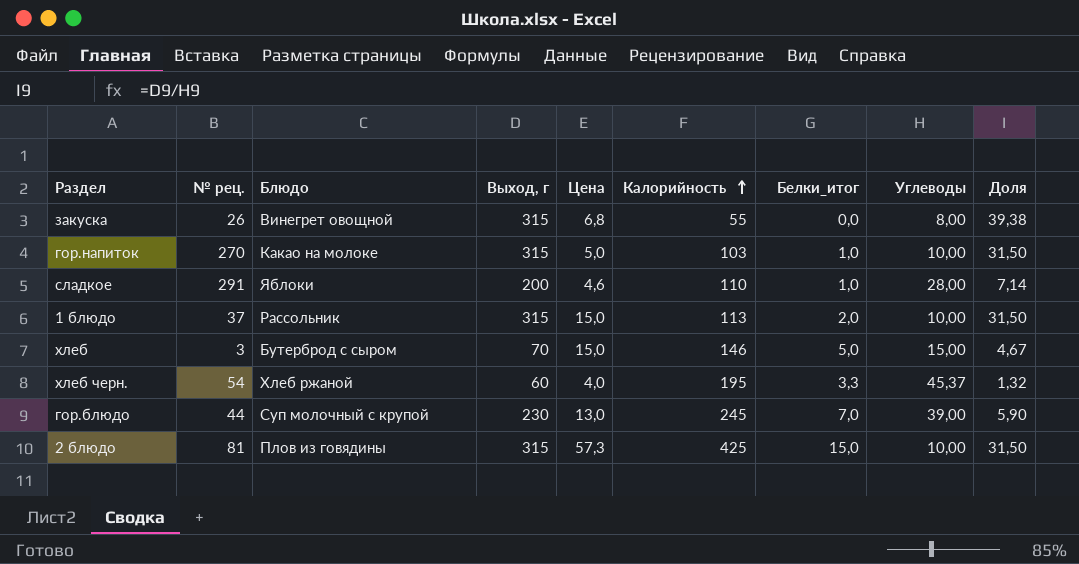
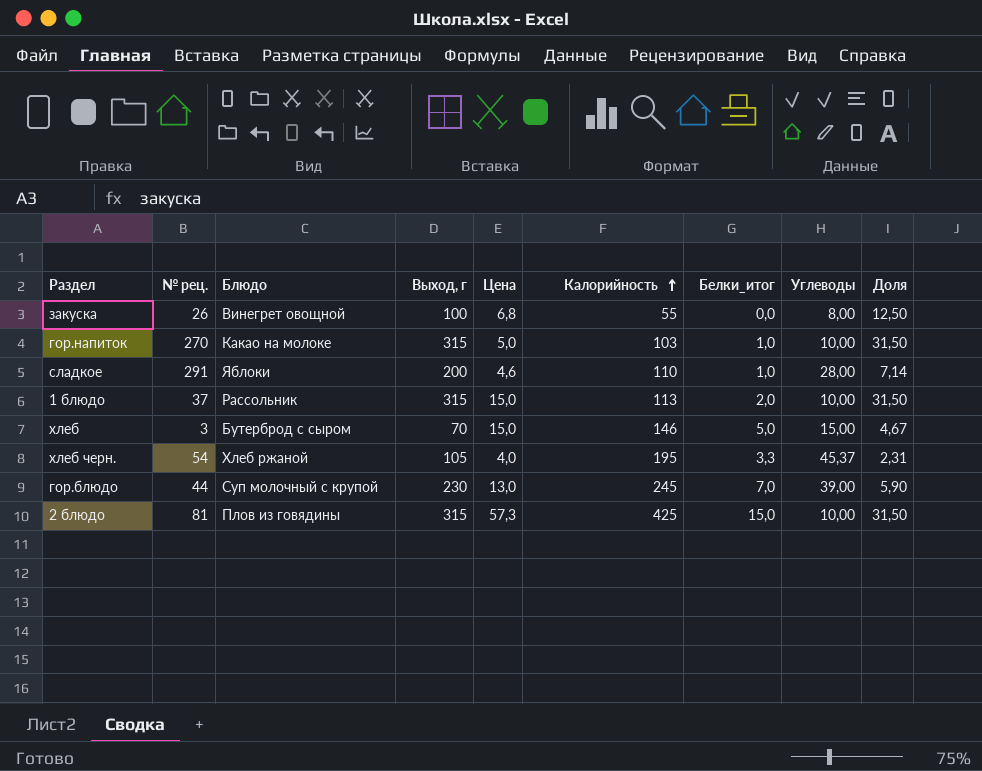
закуска | Выход, г: 315 -> 100
закуска | Доля: 39,38 -> 12,50
хлеб черн. | Выход, г: 60 -> 105
хлеб черн. | Доля: 1,32 -> 2,31

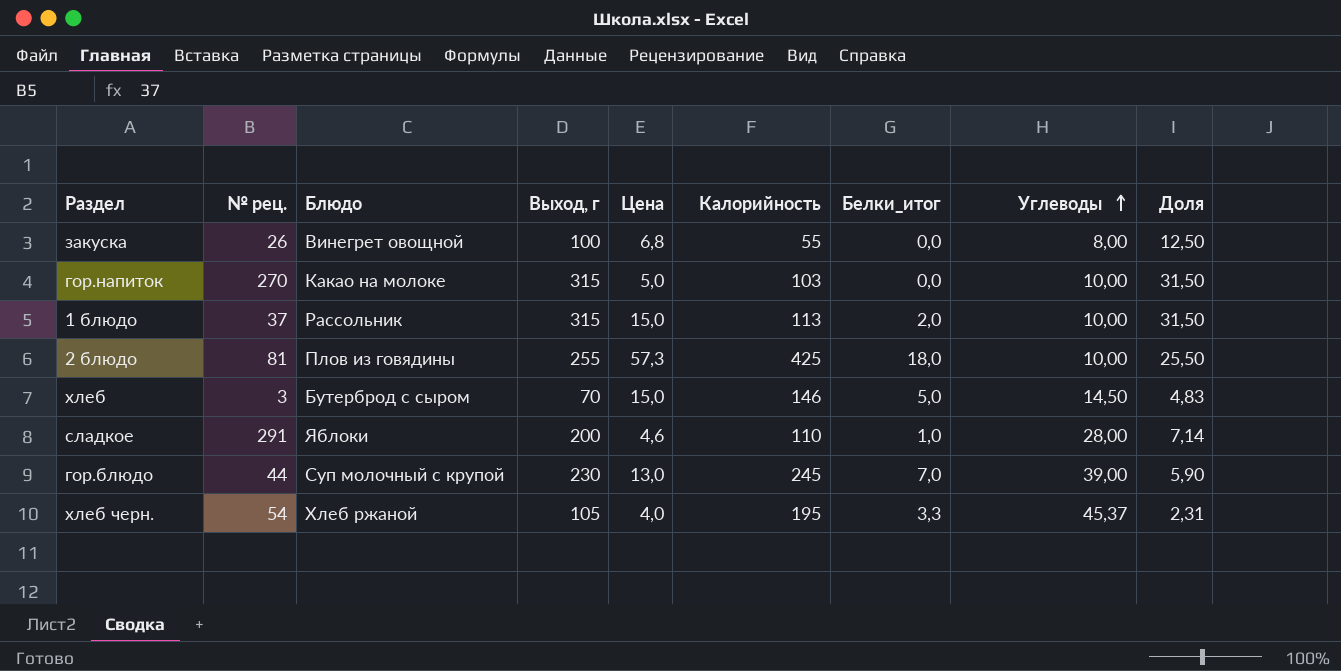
row order: Калорийность ascending -> Углеводы ascending
гор.напиток | Белки_итог: 1,0 -> 0,0
2 блюдо | Выход, г: 315 -> 255
2 блюдо | Белки_итог: 15,0 -> 18,0
2 блюдо | Доля: 31,50 -> 25,50
хлеб | Углеводы: 15,00 -> 14,50
хлеб | Доля: 4,67 -> 4,83

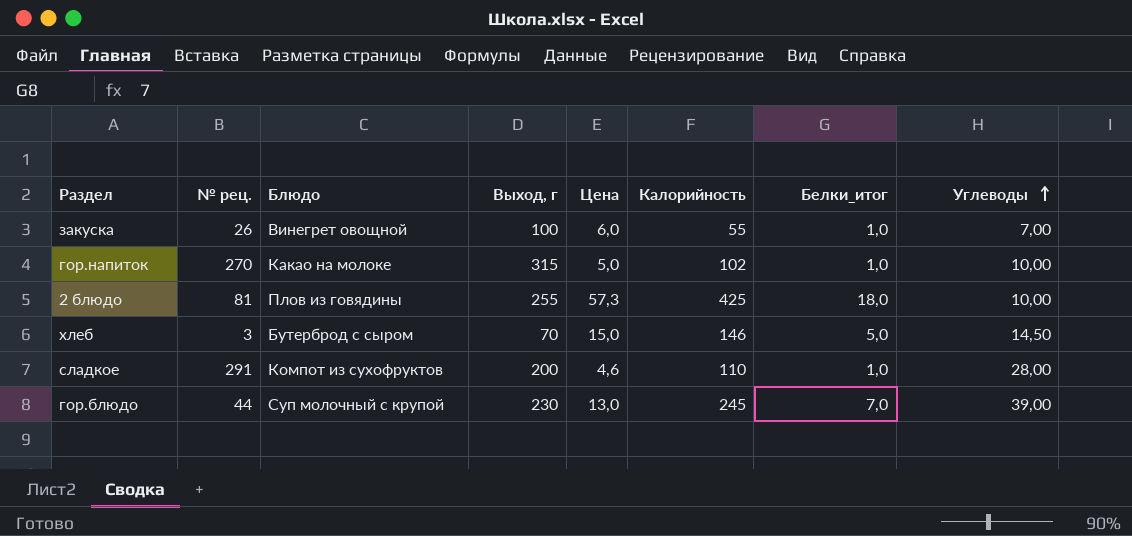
column Доля | formula: [Выход, г] / [Углеводы] -> none
row 1 блюдо: 37 | Рассольник | 315 | 15,0 | 113 | 2,0 | 10,00 | 31,50 -> none
row хлеб черн.: 54 | Хлеб ржаной | 105 | 4,0 | 195 | 3,3 | 45,37 | 2,31 -> none
закуска | Цена: 6,8 -> 6,0
закуска | Белки_итог: 0,0 -> 1,0
закуска | Углеводы: 8,00 -> 7,00
гор.напиток | Калорийность: 103 -> 102
гор.напиток | Белки_итог: 0,0 -> 1,0
сладкое | Блюдо: Яблоки -> Компот из сухофруктов

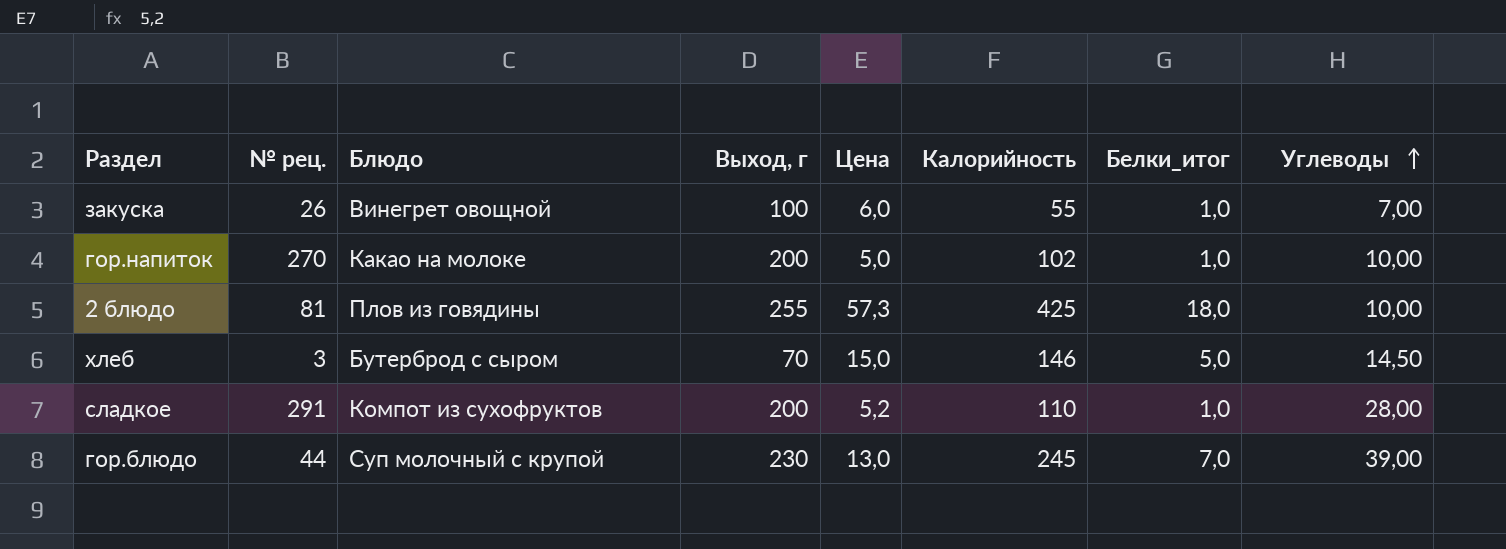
гор.напиток | Выход, г: 315 -> 200
сладкое | Цена: 4,6 -> 5,2

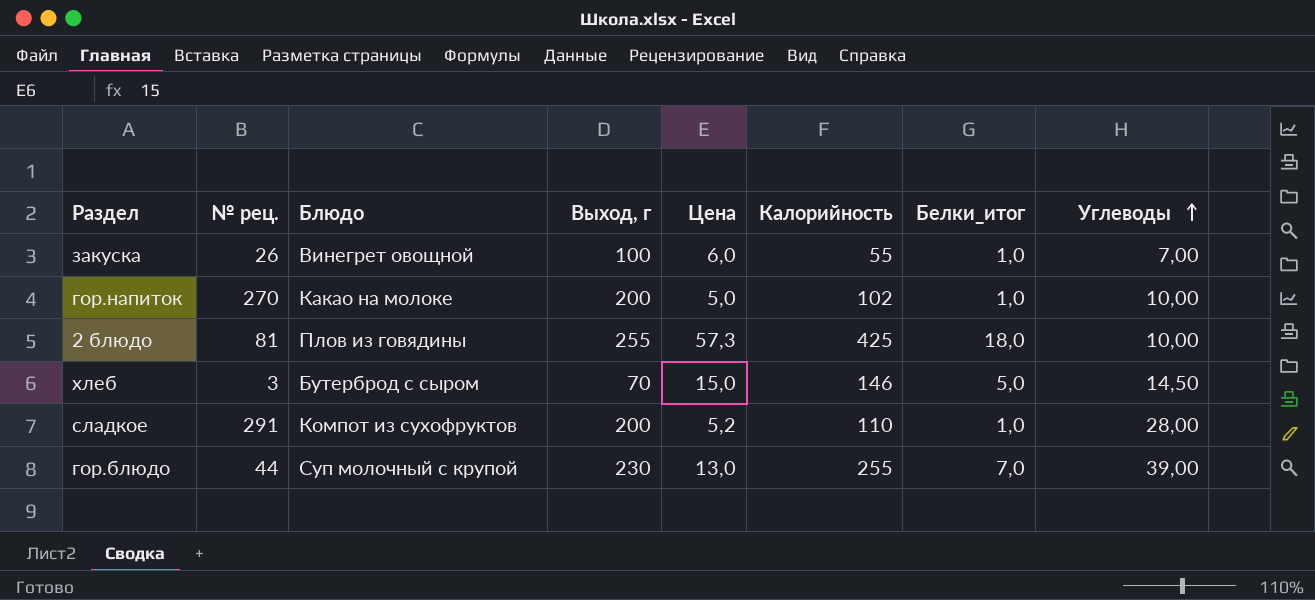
гор.блюдо | Калорийность: 245 -> 255

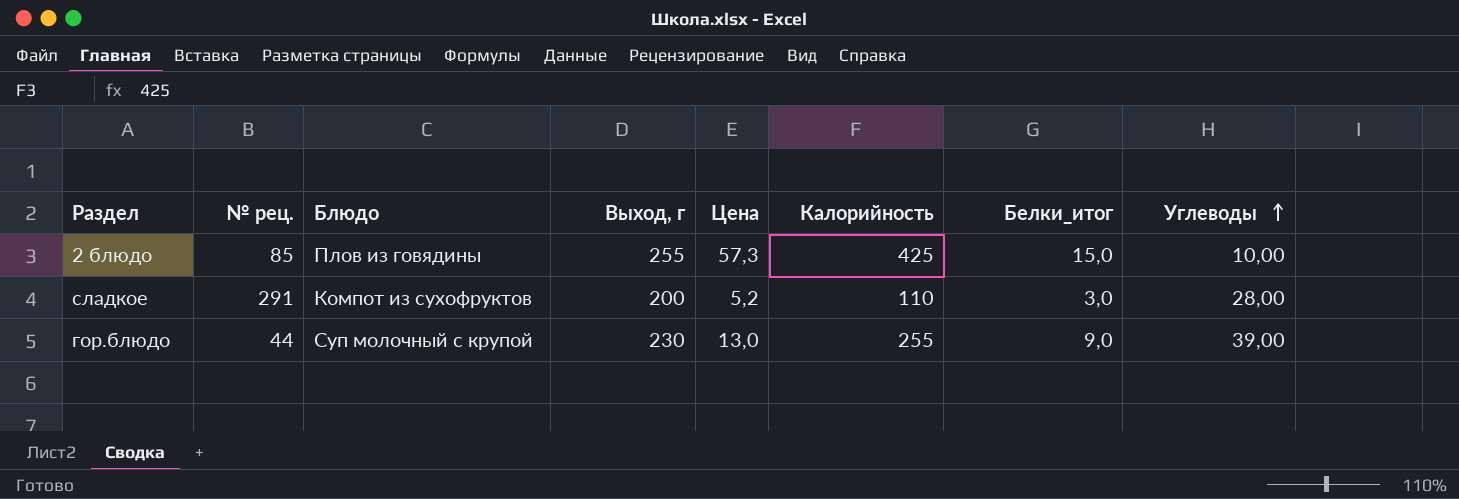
row закуска: 26 | Винегрет овощной | 100 | 6,0 | 55 | 1,0 | 7,00 -> none
row гор.напиток: 270 | Какао на молоке | 200 | 5,0 | 102 | 1,0 | 10,00 -> none
row хлеб: 3 | Бутерброд с сыром | 70 | 15,0 | 146 | 5,0 | 14,50 -> none
2 блюдо | № рец.: 81 -> 85
2 блюдо | Белки_итог: 18,0 -> 15,0
сладкое | Белки_итог: 1,0 -> 3,0
гор.блюдо | Белки_итог: 7,0 -> 9,0

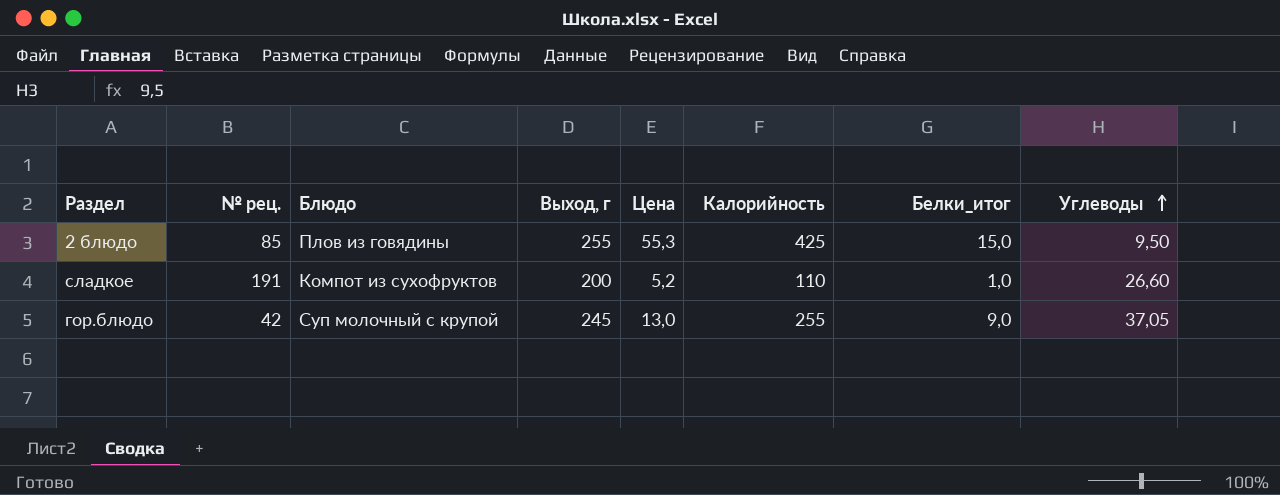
2 блюдо | Цена: 57,3 -> 55,3
2 блюдо | Углеводы: 10,00 -> 9,50
сладкое | № рец.: 291 -> 191
сладкое | Белки_итог: 3,0 -> 1,0
сладкое | Углеводы: 28,00 -> 26,60
гор.блюдо | № рец.: 44 -> 42
гор.блюдо | Выход, г: 230 -> 245
гор.блюдо | Углеводы: 39,00 -> 37,05

